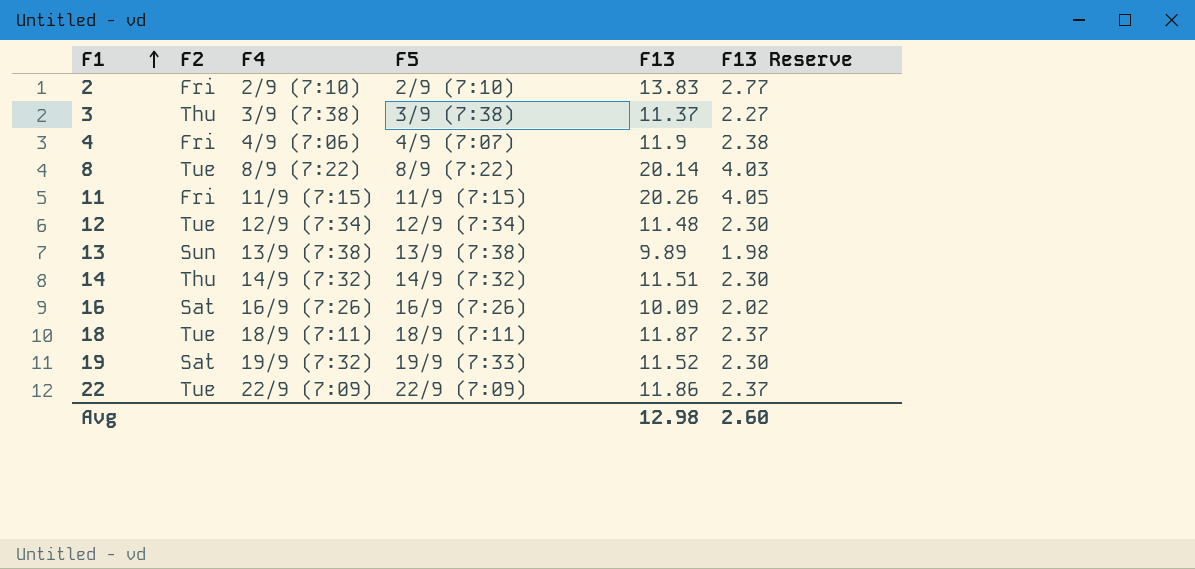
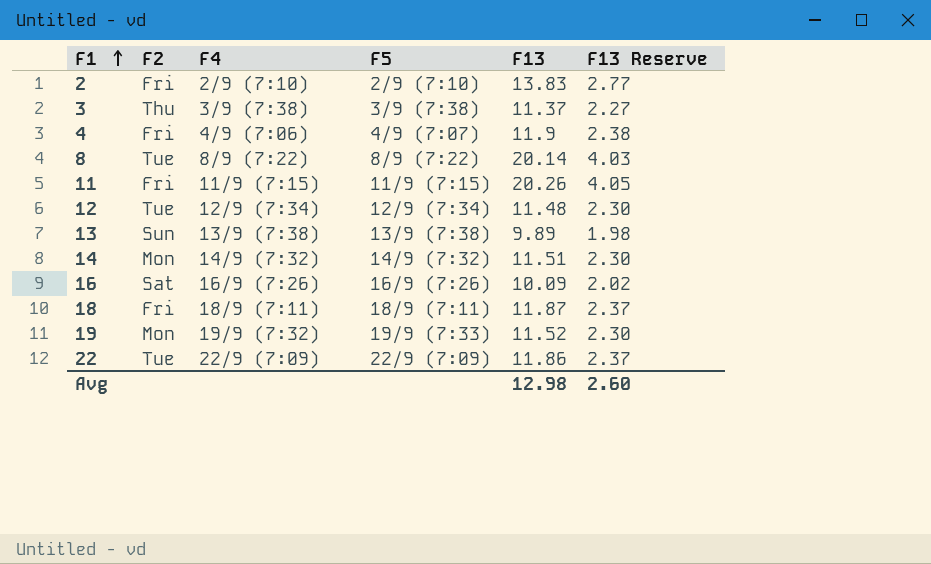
14 | F2: Thu -> Mon
18 | F2: Tue -> Fri
19 | F2: Sat -> Mon

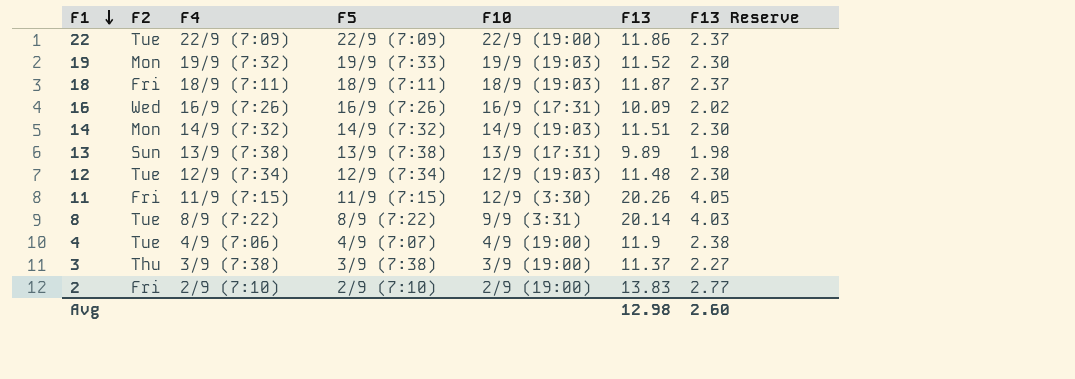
row order: F1 ascending -> F1 descending
column F10 | position: none -> 5
16 | F2: Sat -> Wed
4 | F2: Fri -> Tue

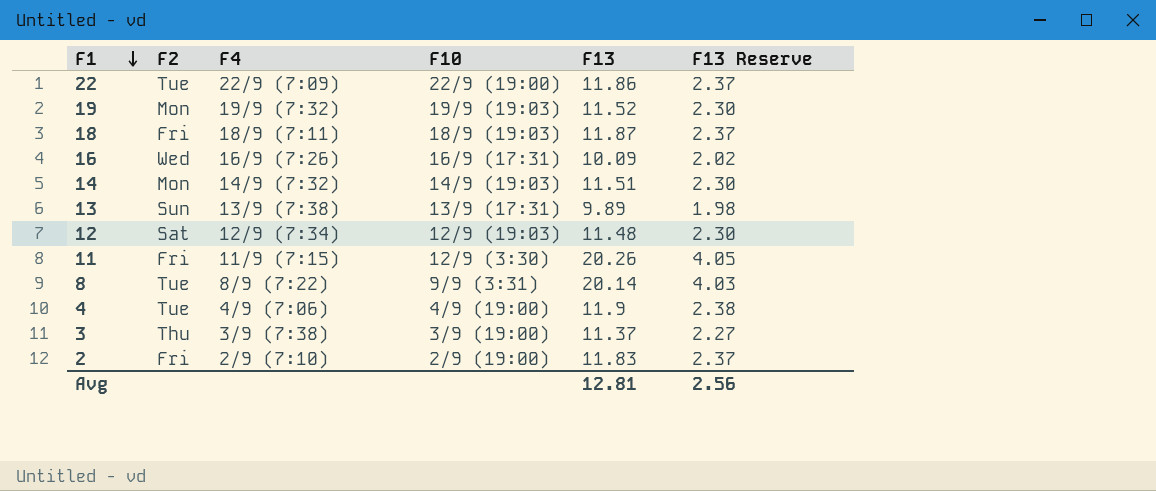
column F5 | position: 4 -> none
12 | F2: Tue -> Sat
2 | F13: 13.83 -> 11.83
2 | F13 Reserve: 2.77 -> 2.37
Avg | F13: 12.98 -> 12.81
Avg | F13 Reserve: 2.60 -> 2.56

